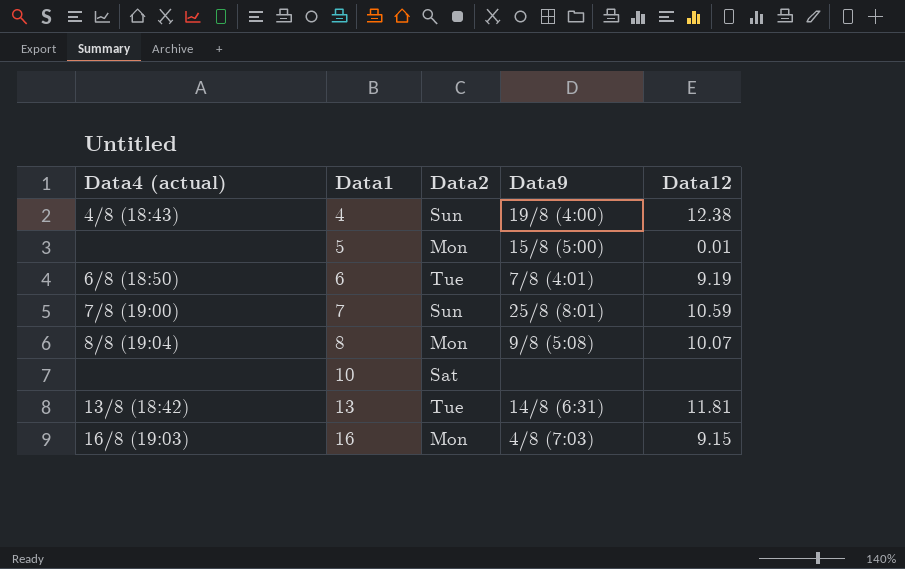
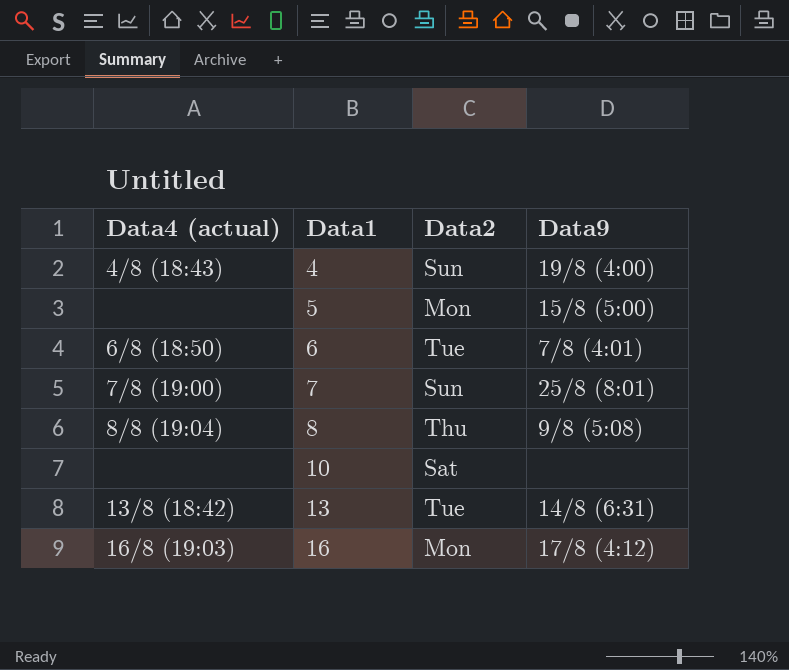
column Data12 | position: 5 -> none
8 | Data2: Mon -> Thu
16 | Data9: 4/8 (7:03) -> 17/8 (4:12)

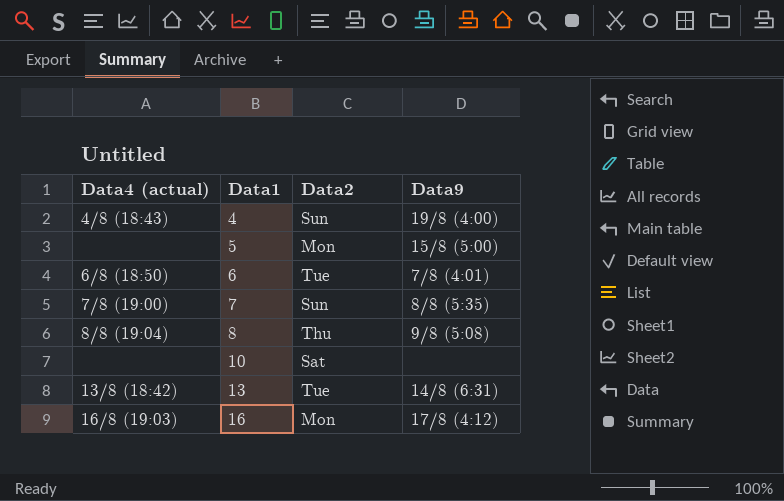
7 | Data9: 25/8 (8:01) -> 8/8 (5:35)

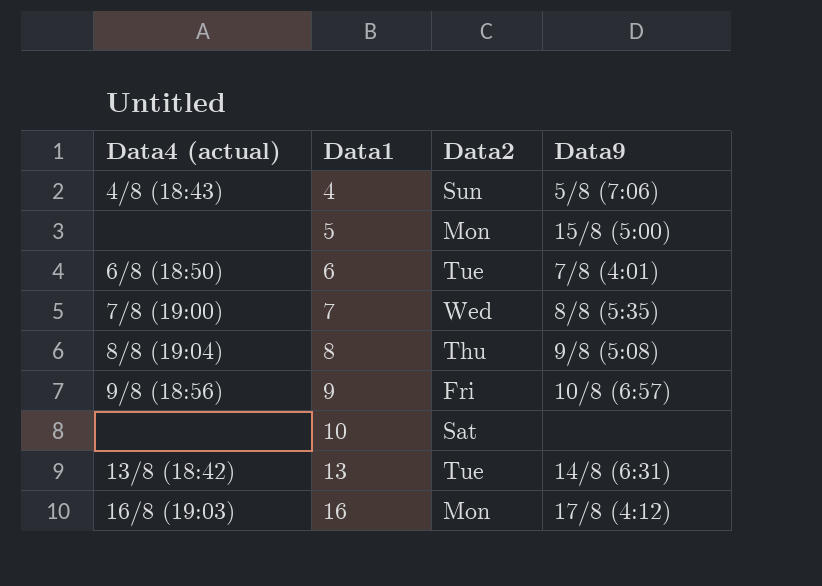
4 | Data9: 19/8 (4:00) -> 5/8 (7:06)
7 | Data2: Sun -> Wed
row 9: none -> 9/8 (18:56) | Fri | 10/8 (6:57)

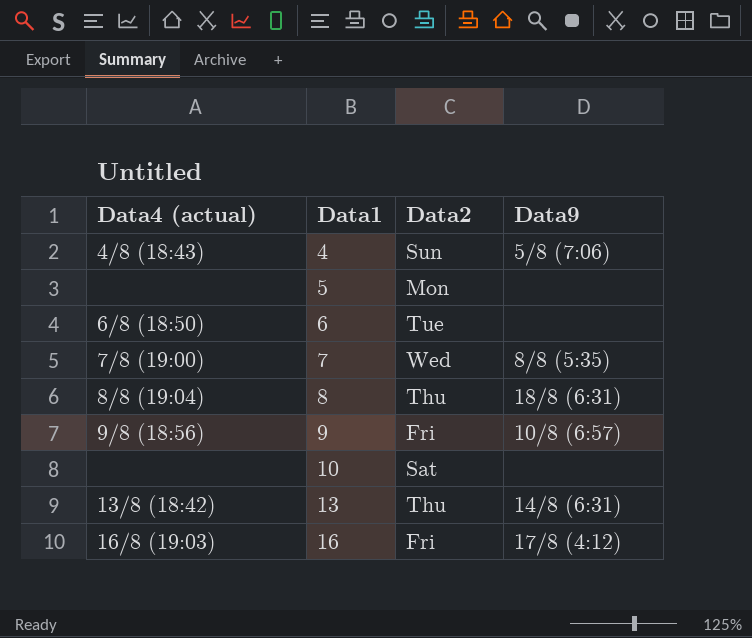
5 | Data9: 15/8 (5:00) -> none
6 | Data9: 7/8 (4:01) -> none
8 | Data9: 9/8 (5:08) -> 18/8 (6:31)
13 | Data2: Tue -> Thu
16 | Data2: Mon -> Fri

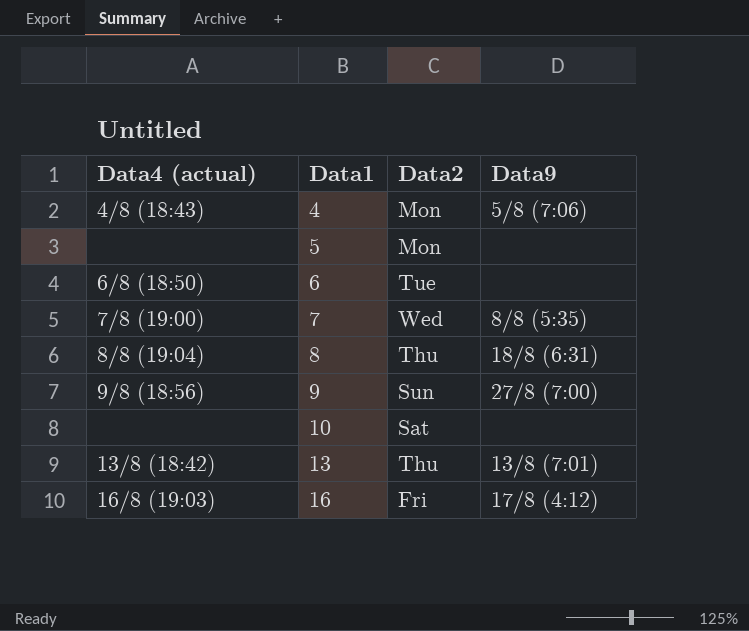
4 | Data2: Sun -> Mon
9 | Data2: Fri -> Sun
9 | Data9: 10/8 (6:57) -> 27/8 (7:00)
13 | Data9: 14/8 (6:31) -> 13/8 (7:01)

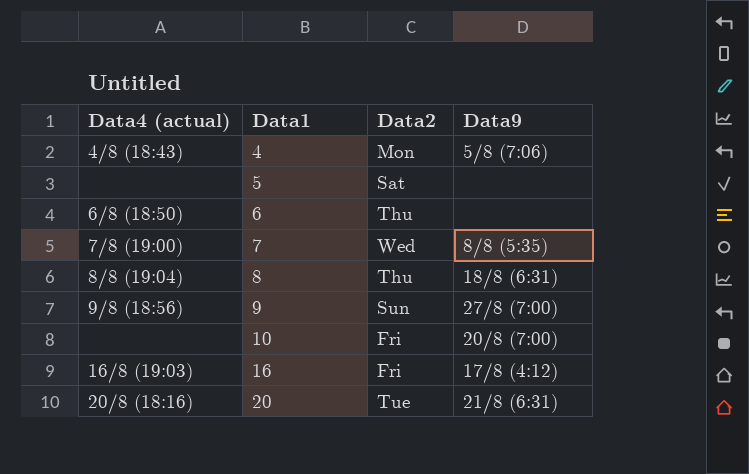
row 13: 13/8 (18:42) | Thu | 13/8 (7:01) -> none
5 | Data2: Mon -> Sat
6 | Data2: Tue -> Thu
10 | Data2: Sat -> Fri
10 | Data9: none -> 20/8 (7:00)
row 20: none -> 20/8 (18:16) | Tue | 21/8 (6:31)

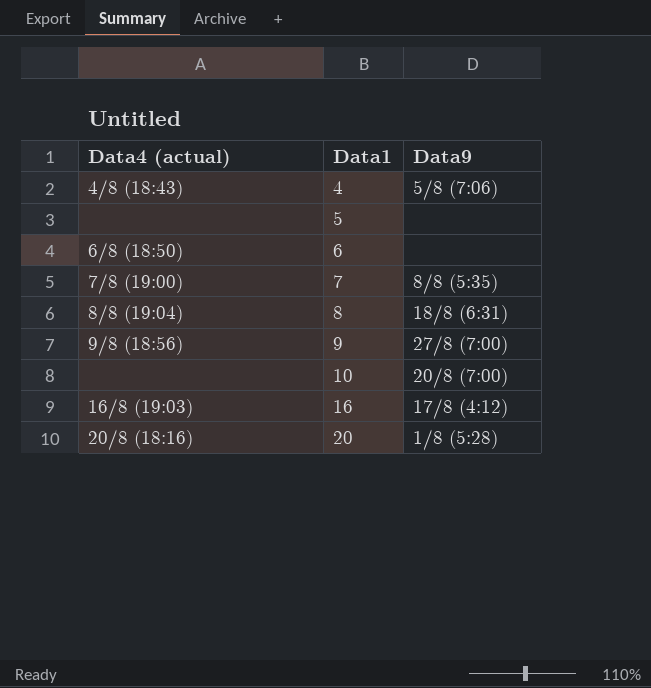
column Data2 | position: 3 -> none
20 | Data9: 21/8 (6:31) -> 1/8 (5:28)

